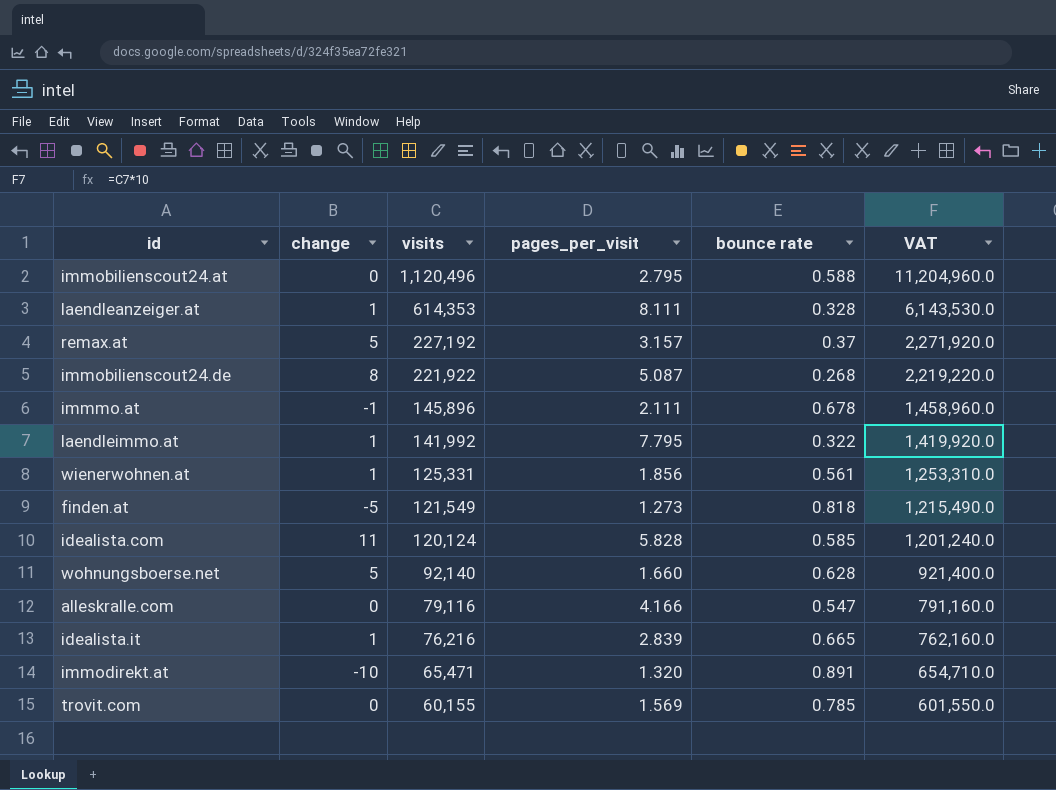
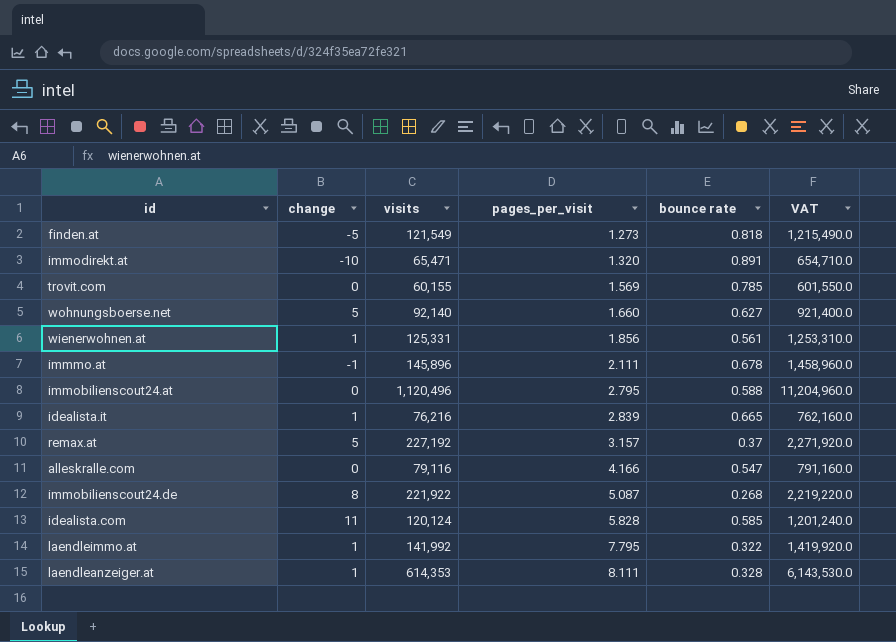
row order: visits descending -> pages_per_visit ascending
wohnungsboerse.net | bounce rate: 0.628 -> 0.627

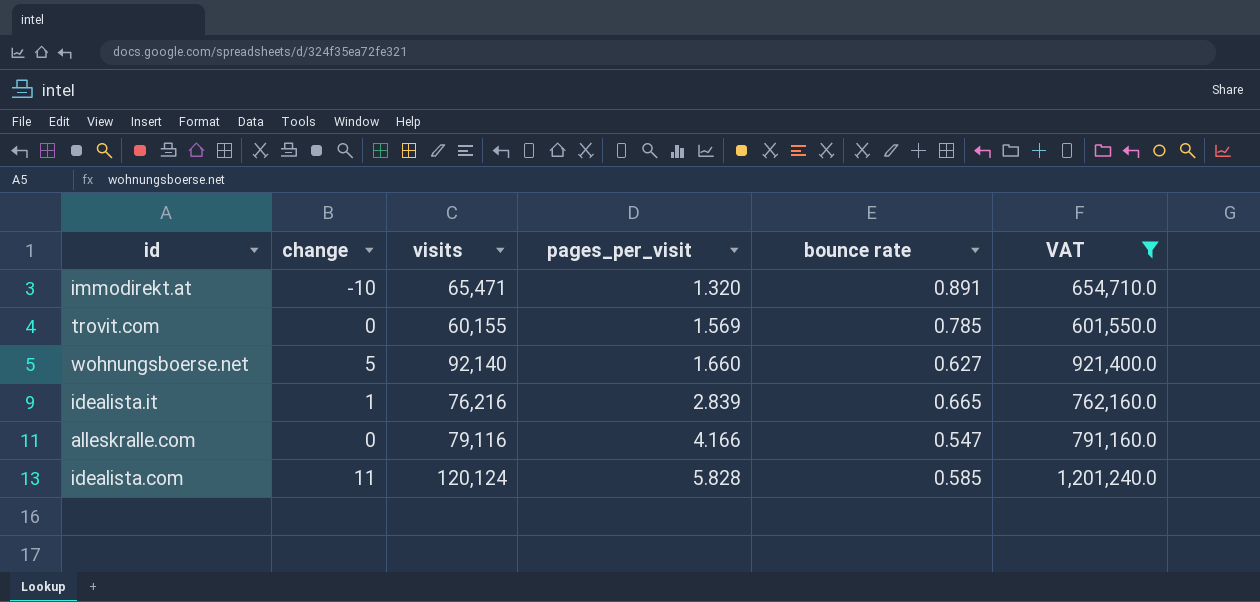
filter: none -> VAT <= 1,201,240.0

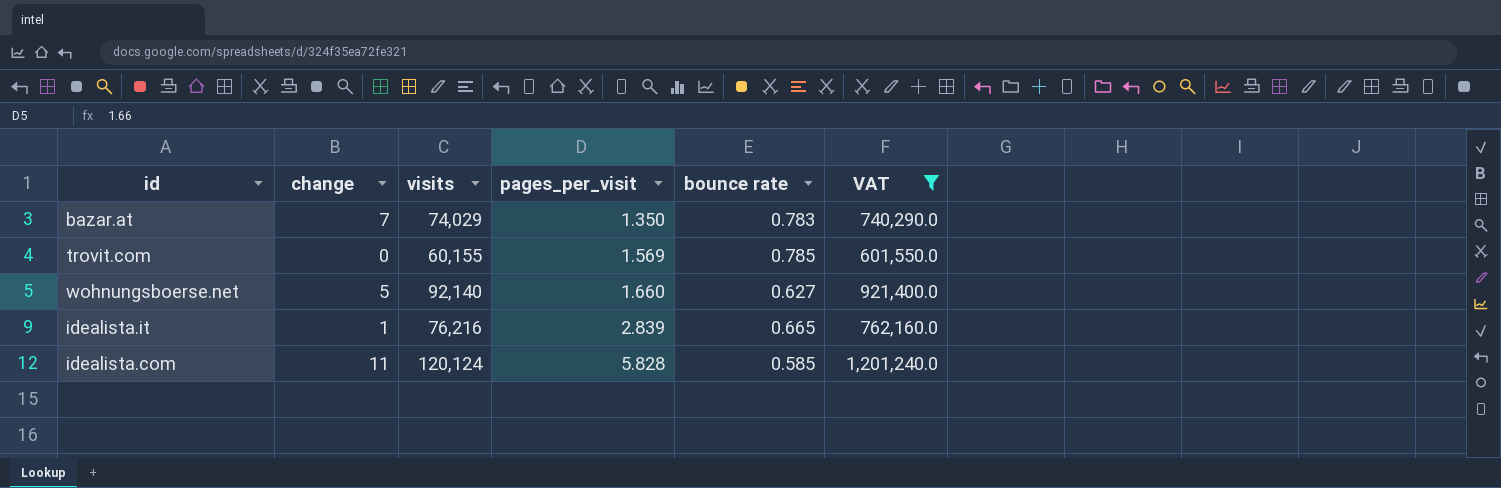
row immodirekt.at: -10 | 65,471 | 1.320 | 0.891 | 654,710.0 -> none
row alleskralle.com: 0 | 79,116 | 4.166 | 0.547 | 791,160.0 -> none
row bazar.at: none -> 7 | 74,029 | 1.350 | 0.783 | 740,290.0

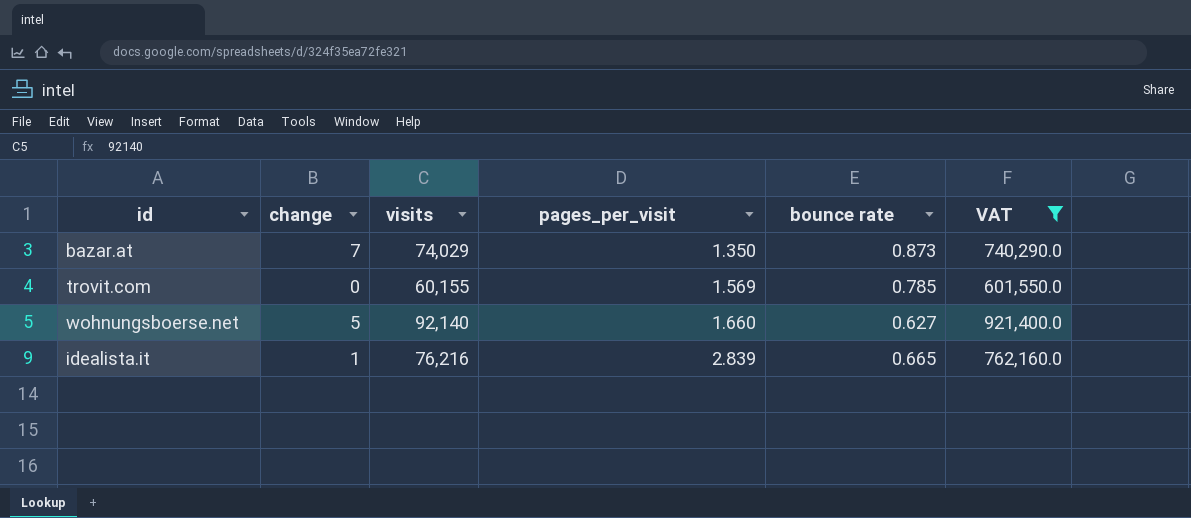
row idealista.com: 11 | 120,124 | 5.828 | 0.585 | 1,201,240.0 -> none
bazar.at | bounce rate: 0.783 -> 0.873

